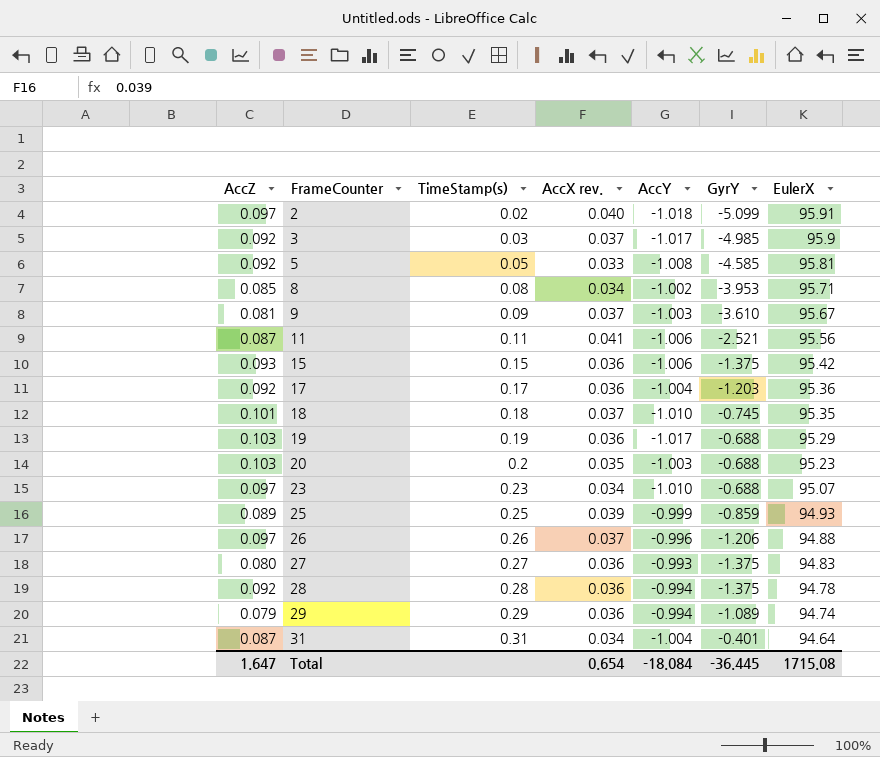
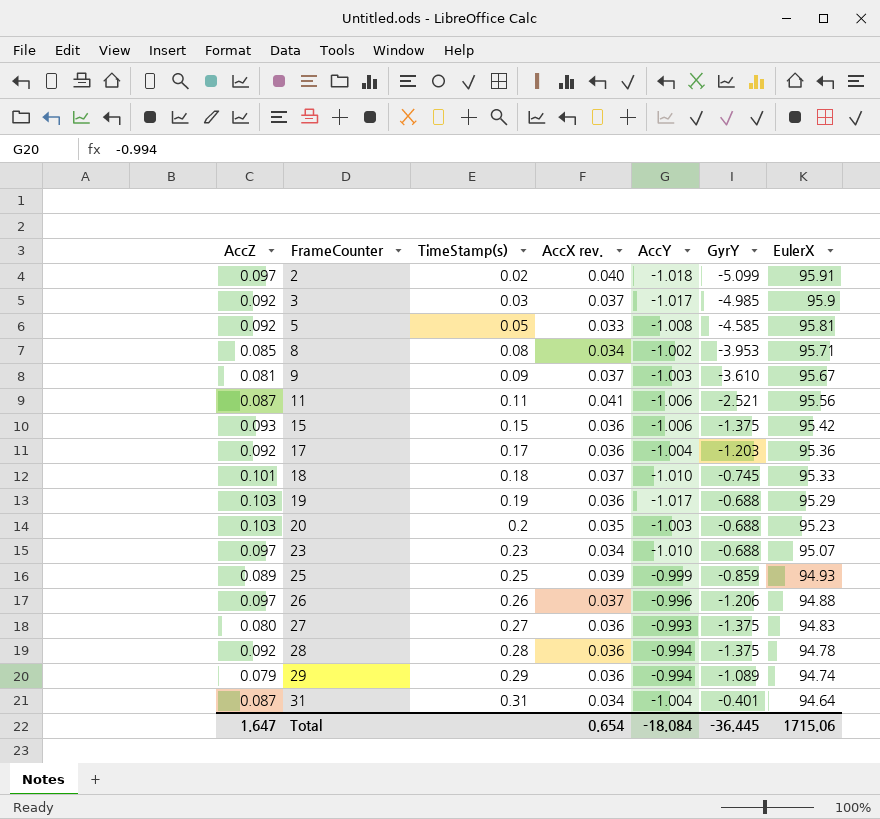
18 | EulerX: 95.35 -> 95.33
Total | EulerX: 1715.08 -> 1715.06

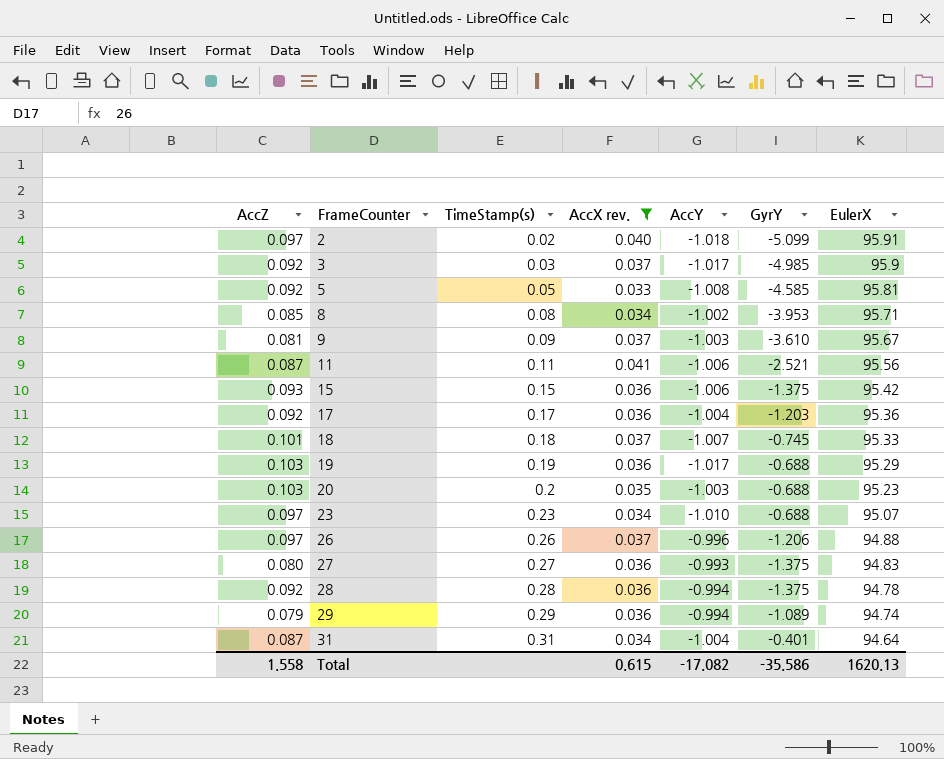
filter: none -> AccX rev. != 0.039
18 | AccY: -1.010 -> -1.007
Total | AccZ: 1.647 -> 1.558
Total | AccX rev.: 0.654 -> 0.615
Total | AccY: -18.084 -> -17.082
Total | GyrY: -36.445 -> -35.586
Total | EulerX: 1715.06 -> 1620.13

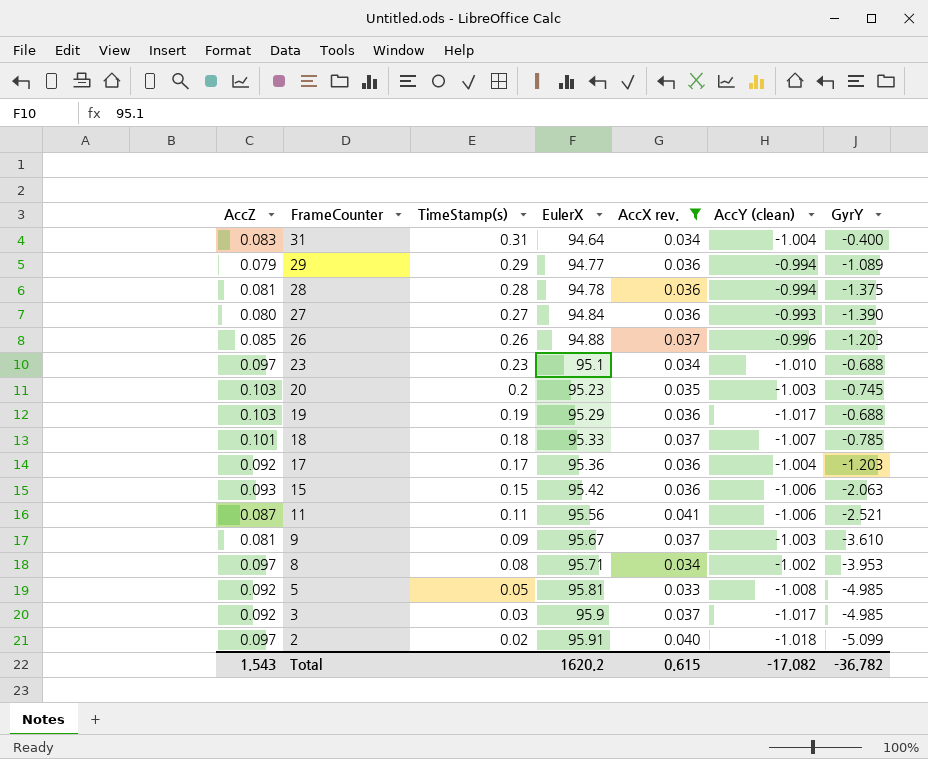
row order: FrameCounter ascending -> FrameCounter descending
column EulerX | position: 7 -> 4
column name: AccY -> AccY (clean)
31 | AccZ: 0.087 -> 0.083
31 | GyrY: -0.401 -> -0.400
29 | EulerX: 94.74 -> 94.77
28 | AccZ: 0.092 -> 0.081
27 | EulerX: 94.83 -> 94.84
27 | GyrY: -1.375 -> -1.390
26 | AccZ: 0.097 -> 0.085
26 | GyrY: -1.206 -> -1.203
23 | EulerX: 95.07 -> 95.1
20 | GyrY: -0.688 -> -0.745
18 | GyrY: -0.745 -> -0.785
15 | GyrY: -1.375 -> -2.063
8 | AccZ: 0.085 -> 0.097
5 | GyrY: -4.585 -> -4.985
Total | AccZ: 1.558 -> 1.543
Total | EulerX: 1620.13 -> 1620.2
Total | GyrY: -35.586 -> -36.782

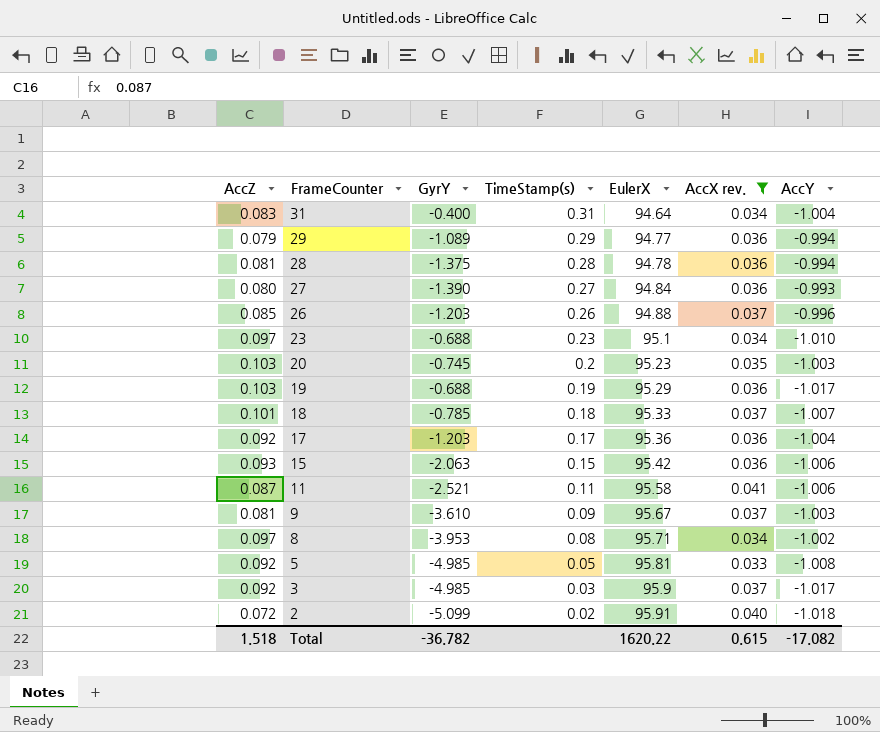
column GyrY | position: 7 -> 3
column name: AccY (clean) -> AccY
11 | EulerX: 95.56 -> 95.58
2 | AccZ: 0.097 -> 0.072
Total | AccZ: 1.543 -> 1.518
Total | EulerX: 1620.2 -> 1620.22

